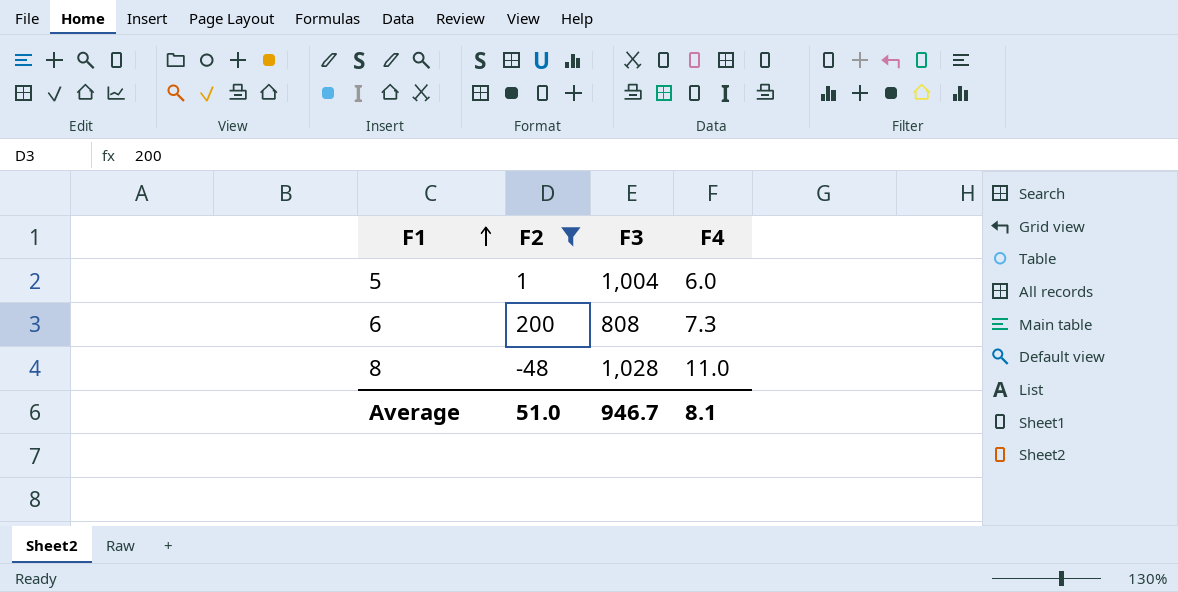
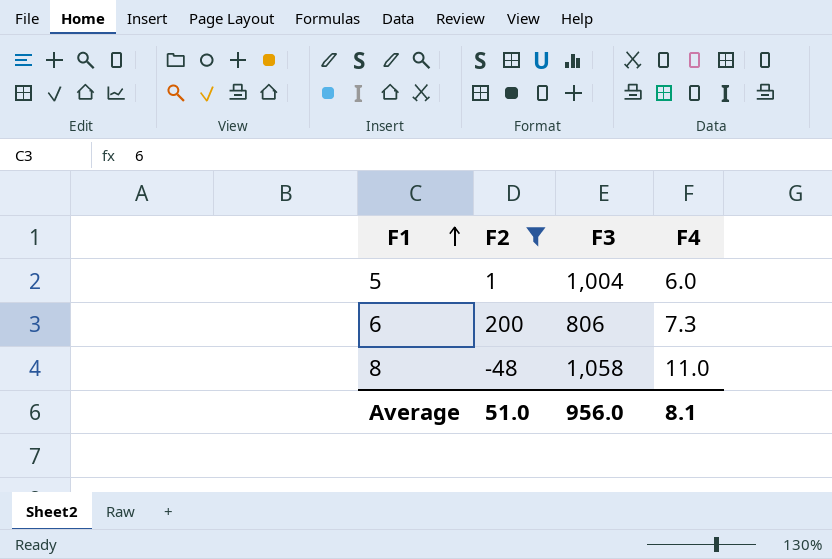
6 | F3: 808 -> 806
8 | F3: 1,028 -> 1,058
Average | F3: 946.7 -> 956.0

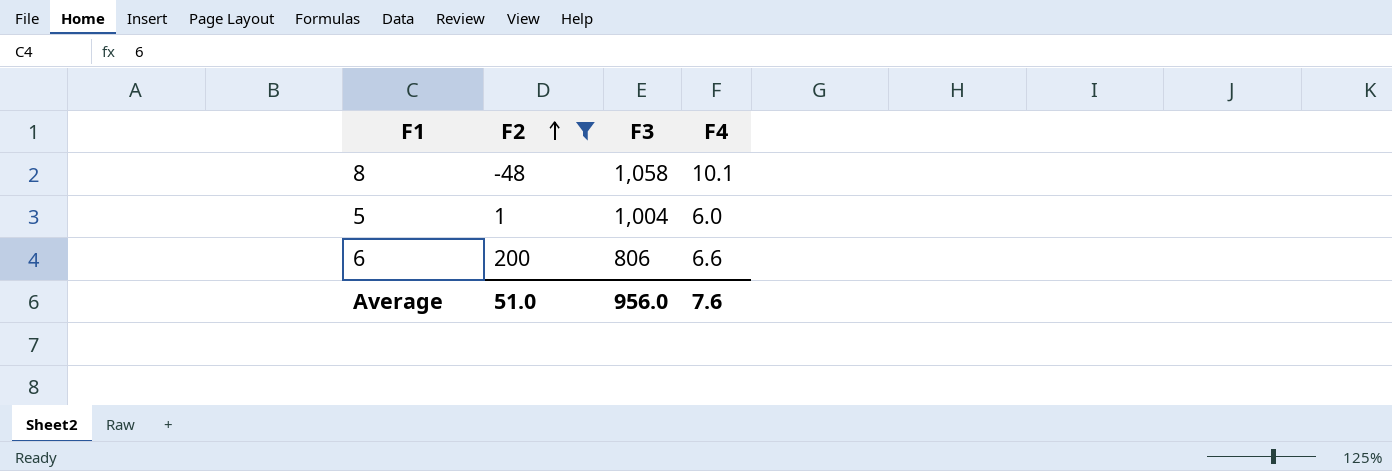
row order: F1 ascending -> F2 ascending
8 | F4: 11.0 -> 10.1
6 | F4: 7.3 -> 6.6
Average | F4: 8.1 -> 7.6

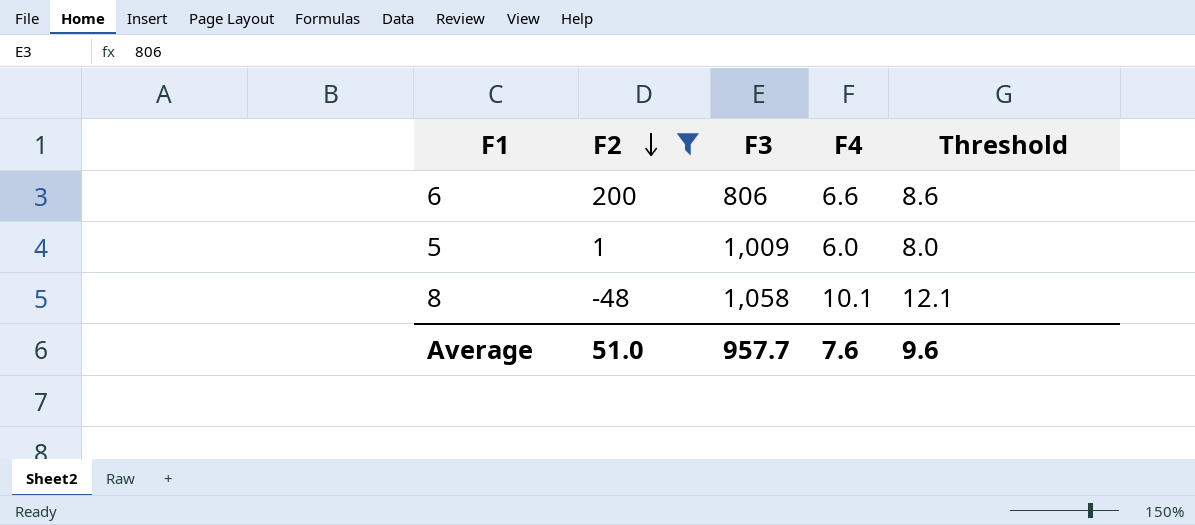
row order: F2 ascending -> F2 descending
column Threshold | formula: none -> [F4] + 2
5 | F3: 1,004 -> 1,009
Average | F3: 956.0 -> 957.7

